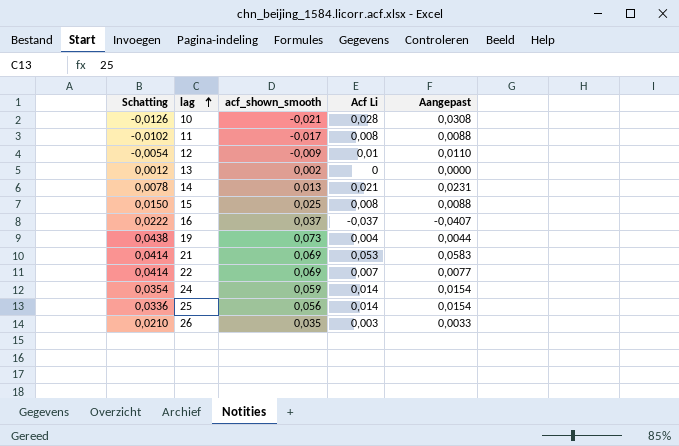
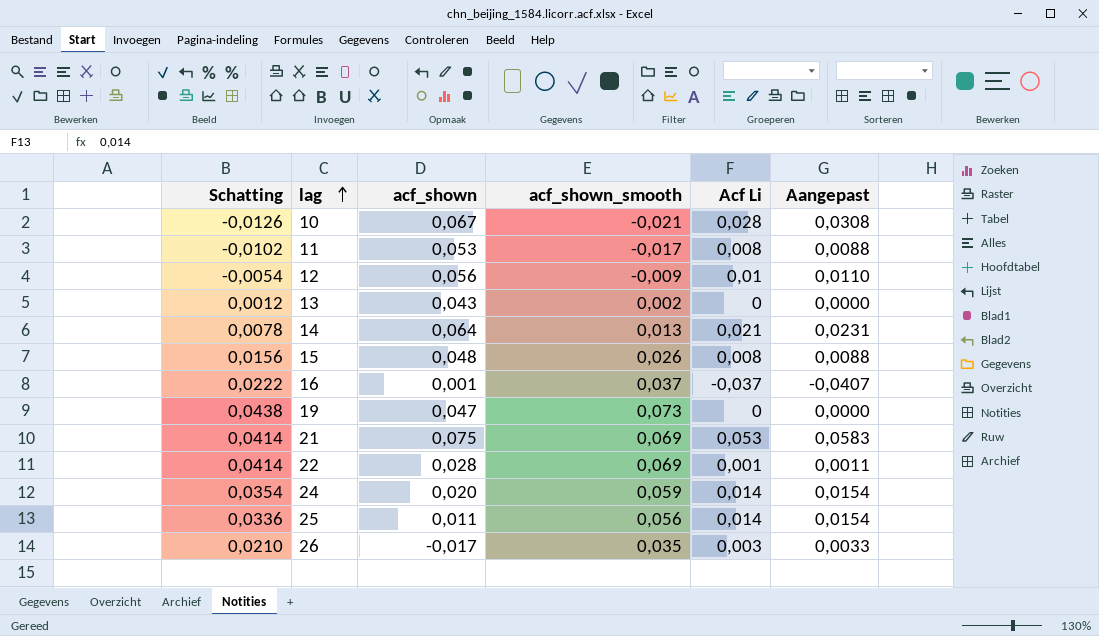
column acf_shown | position: none -> 3
15 | Schatting: 0,0150 -> 0,0156
15 | acf_shown_smooth: 0,025 -> 0,026
19 | Acf Li: 0,004 -> 0
19 | Aangepast: 0,0044 -> 0,0000
22 | Acf Li: 0,007 -> 0,001
22 | Aangepast: 0,0077 -> 0,0011

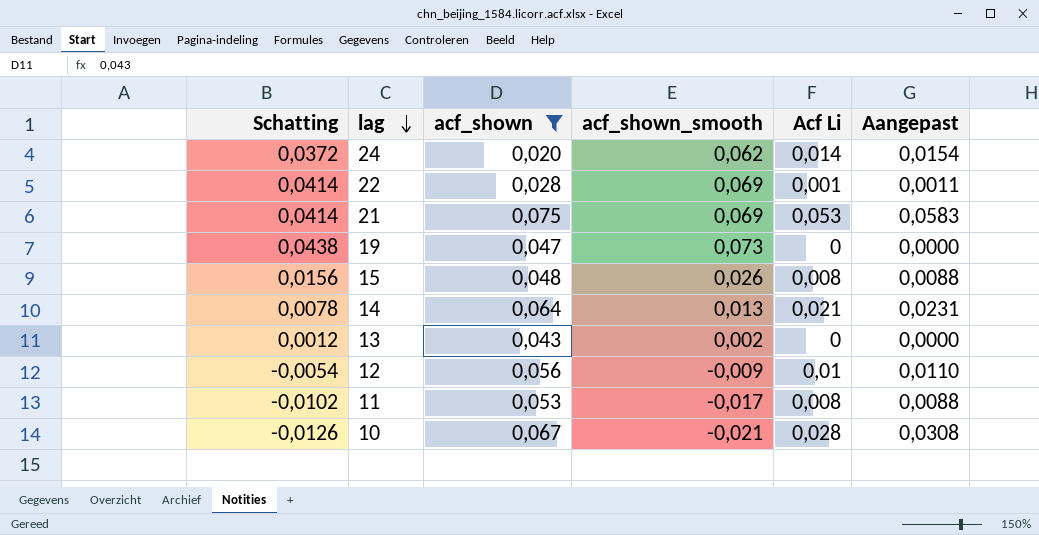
filter: none -> acf_shown >= 0,020
row order: lag ascending -> lag descending
24 | Schatting: 0,0354 -> 0,0372
24 | acf_shown_smooth: 0,059 -> 0,062

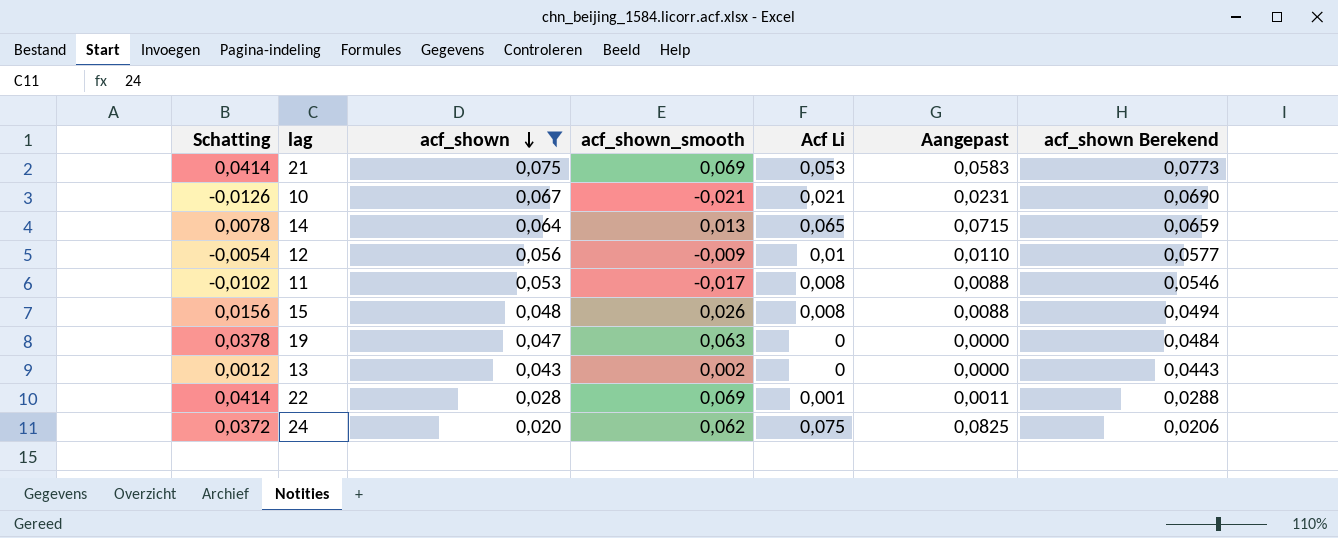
row order: lag descending -> acf_shown descending
column acf_shown Berekend | formula: none -> [acf_shown] * 1,03
10 | Acf Li: 0,028 -> 0,021
10 | Aangepast: 0,0308 -> 0,0231
14 | Acf Li: 0,021 -> 0,065
14 | Aangepast: 0,0231 -> 0,0715
19 | Schatting: 0,0438 -> 0,0378
19 | acf_shown_smooth: 0,073 -> 0,063
24 | Acf Li: 0,014 -> 0,075
24 | Aangepast: 0,0154 -> 0,0825

